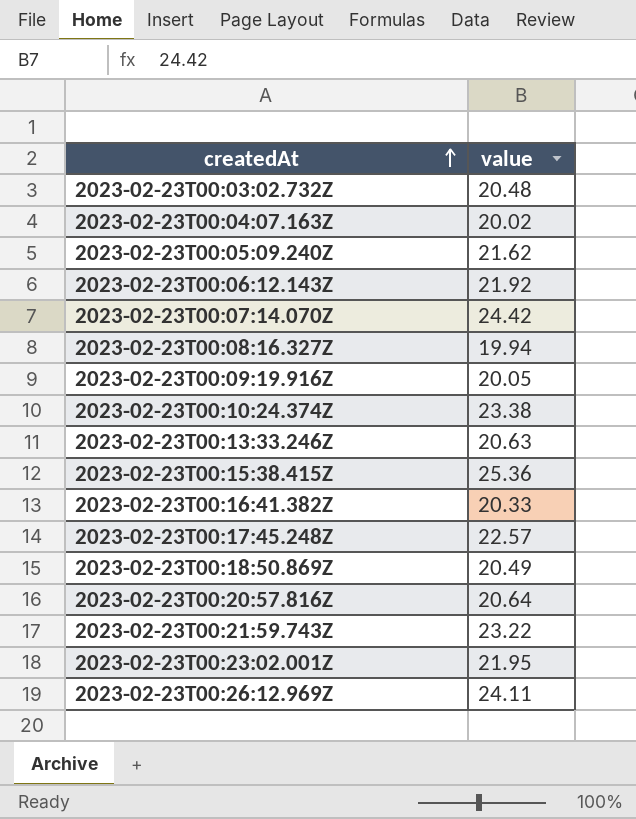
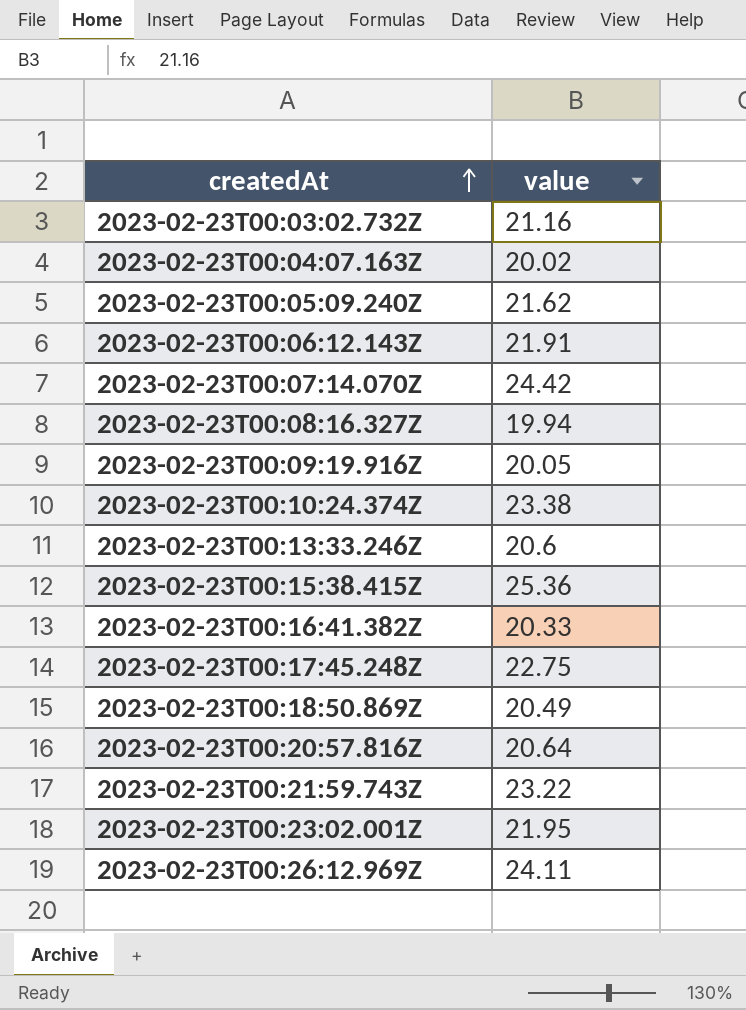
2023-02-23T00:03:02.732Z | value: 20.48 -> 21.16
2023-02-23T00:06:12.143Z | value: 21.92 -> 21.91
2023-02-23T00:13:33.246Z | value: 20.63 -> 20.6
2023-02-23T00:17:45.248Z | value: 22.57 -> 22.75

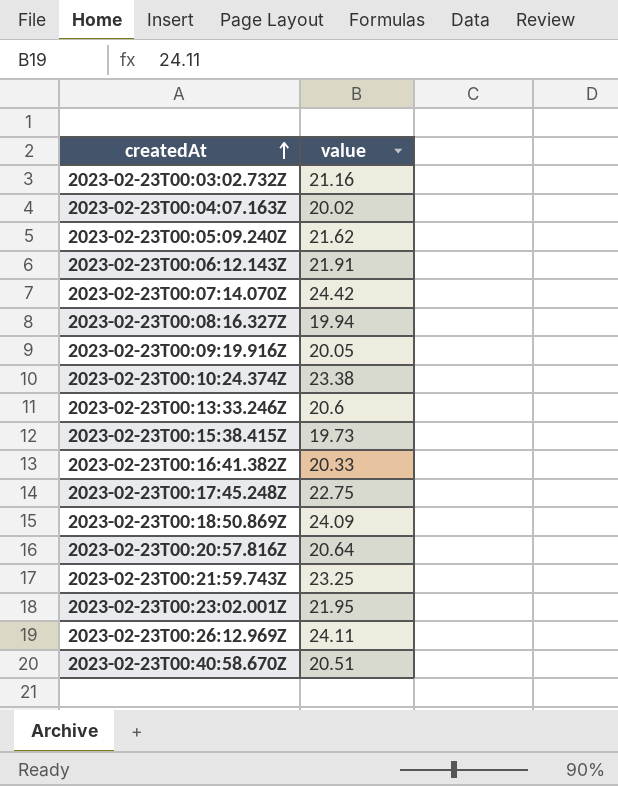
2023-02-23T00:15:38.415Z | value: 25.36 -> 19.73
2023-02-23T00:18:50.869Z | value: 20.49 -> 24.09
2023-02-23T00:21:59.743Z | value: 23.22 -> 23.25
row 2023-02-23T00:40:58.670Z: none -> 20.51

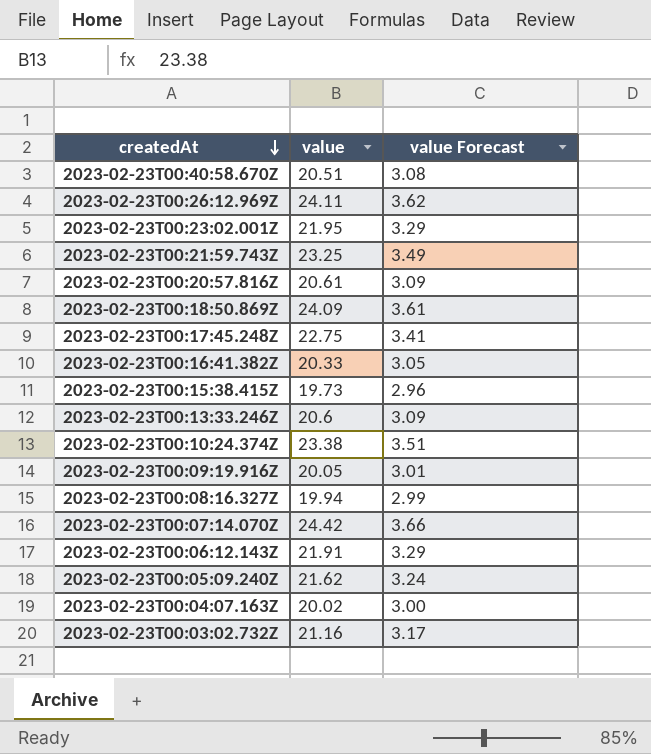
row order: createdAt ascending -> createdAt descending
column value Forecast | formula: none -> [value] * 0.15
2023-02-23T00:20:57.816Z | value: 20.64 -> 20.61

